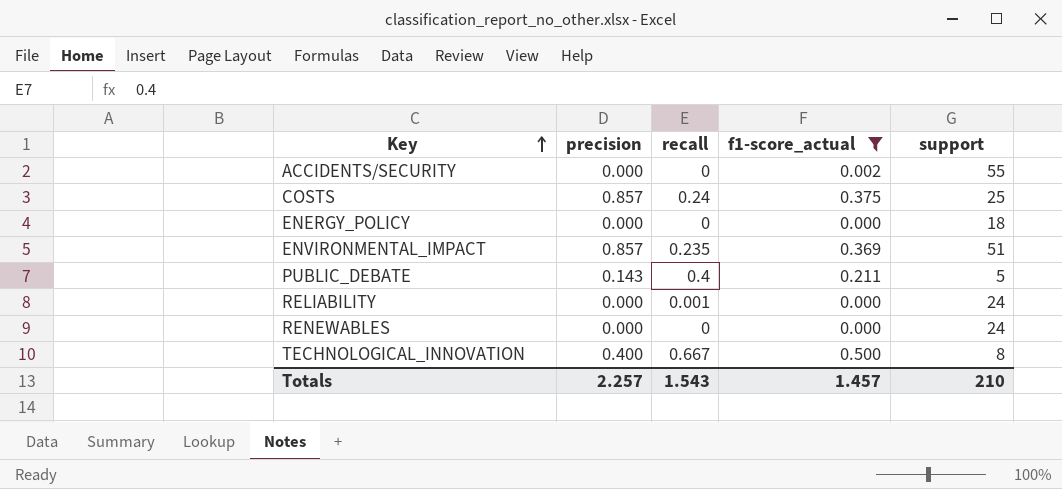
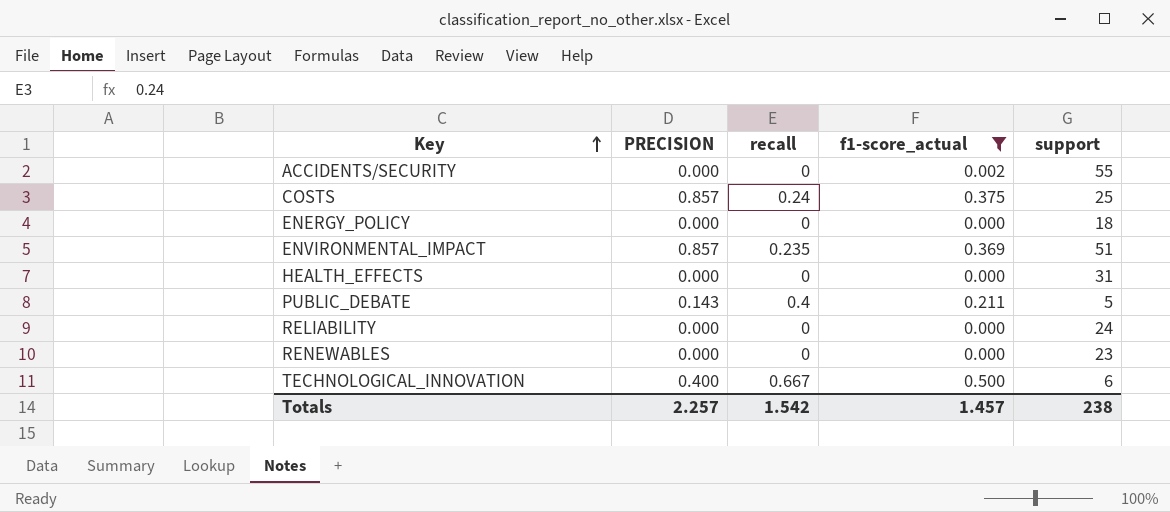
column name: precision -> PRECISION
row HEALTH_EFFECTS: none -> 0.000 | 0 | 0.000 | 31
RELIABILITY | recall: 0.001 -> 0
RENEWABLES | support: 24 -> 23
TECHNOLOGICAL_INNOVATION | support: 8 -> 6
Totals | recall: 1.543 -> 1.542
Totals | support: 210 -> 238

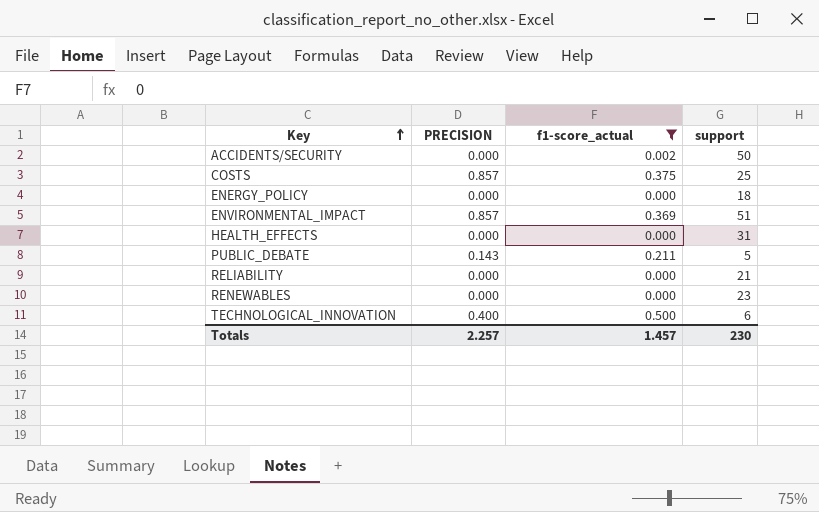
column recall | position: 3 -> none
ACCIDENTS/SECURITY | support: 55 -> 50
RELIABILITY | support: 24 -> 21
Totals | support: 238 -> 230

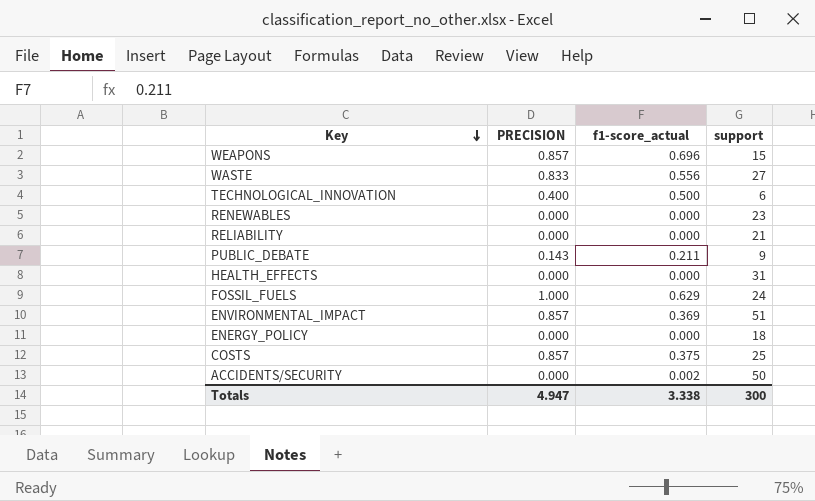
filter: f1-score_actual <= 0.500 -> none
row order: Key ascending -> Key descending
PUBLIC_DEBATE | support: 5 -> 9
Totals | PRECISION: 2.257 -> 4.947
Totals | f1-score_actual: 1.457 -> 3.338
Totals | support: 230 -> 300

